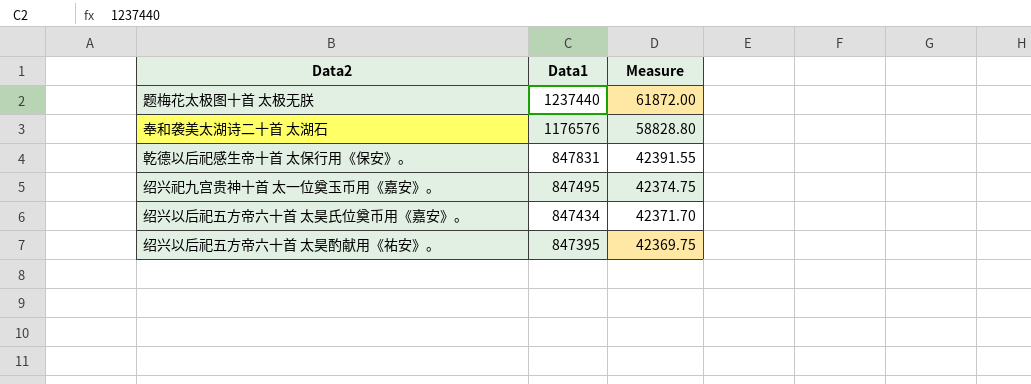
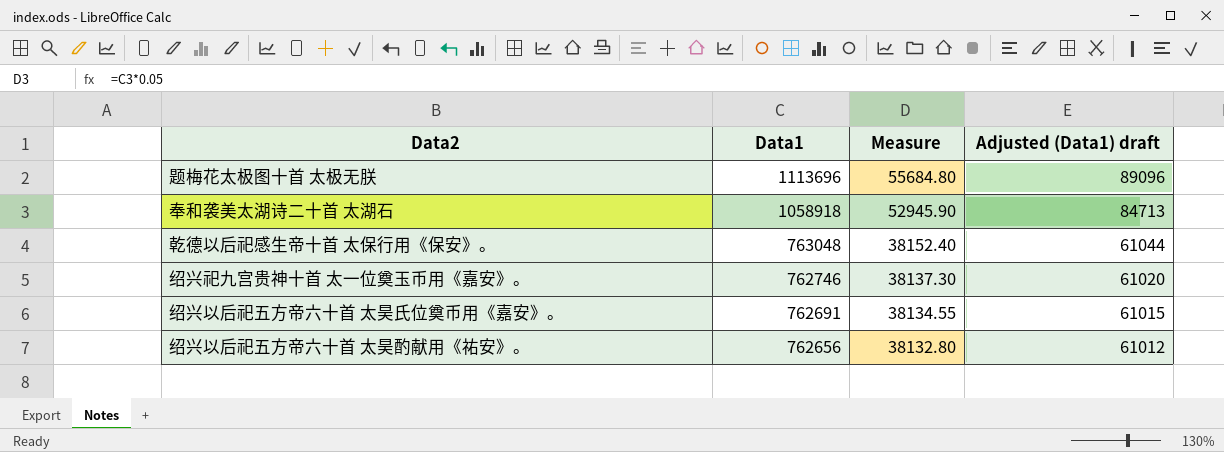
column Adjusted (Data1) draft | formula: none -> [Data1] * 0.08
题梅花太极图十首 太极无朕 | Data1: 1237440 -> 1113696
题梅花太极图十首 太极无朕 | Measure: 61872.00 -> 55684.80
奉和袭美太湖诗二十首 太湖石 | Data1: 1176576 -> 1058918
奉和袭美太湖诗二十首 太湖石 | Measure: 58828.80 -> 52945.90
乾德以后祀感生帝十首 太保行用《保安》。 | Data1: 847831 -> 763048
乾德以后祀感生帝十首 太保行用《保安》。 | Measure: 42391.55 -> 38152.40
绍兴祀九宫贵神十首 太一位奠玉币用《嘉安》。 | Data1: 847495 -> 762746
绍兴祀九宫贵神十首 太一位奠玉币用《嘉安》。 | Measure: 42374.75 -> 38137.30
绍兴以后祀五方帝六十首 太昊氏位奠币用《嘉安》。 | Data1: 847434 -> 762691
绍兴以后祀五方帝六十首 太昊氏位奠币用《嘉安》。 | Measure: 42371.70 -> 38134.55
绍兴以后祀五方帝六十首 太昊酌献用《祐安》。 | Data1: 847395 -> 762656
绍兴以后祀五方帝六十首 太昊酌献用《祐安》。 | Measure: 42369.75 -> 38132.80

